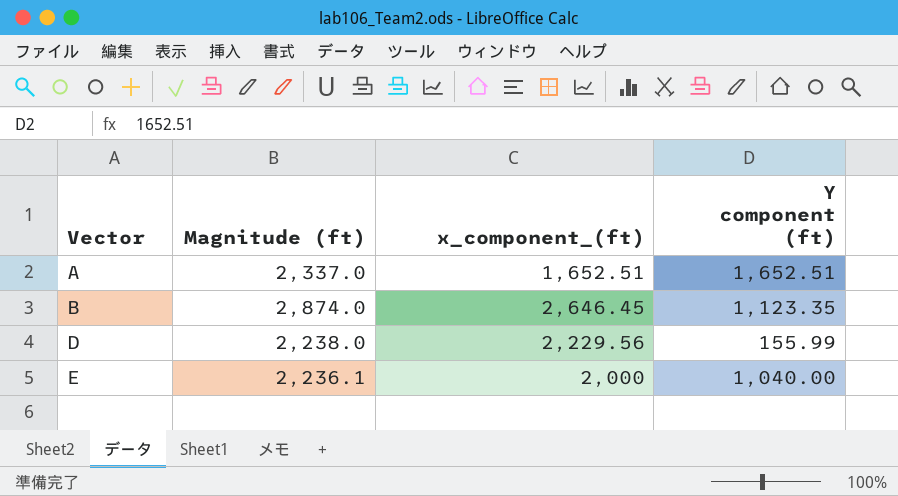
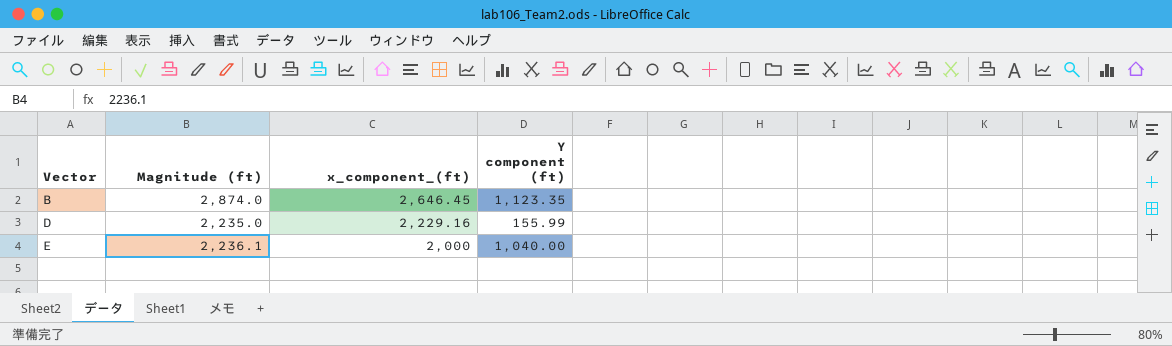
row A: 2,337.0 | 1,652.51 | 1,652.51 -> none
D | Magnitude (ft): 2,238.0 -> 2,235.0
D | x_component_(ft): 2,229.56 -> 2,229.16

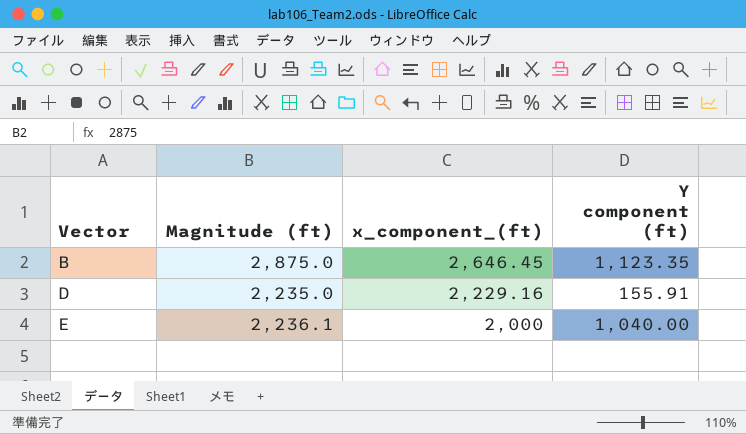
B | Magnitude (ft): 2,874.0 -> 2,875.0
D | Y component (ft): 155.99 -> 155.91

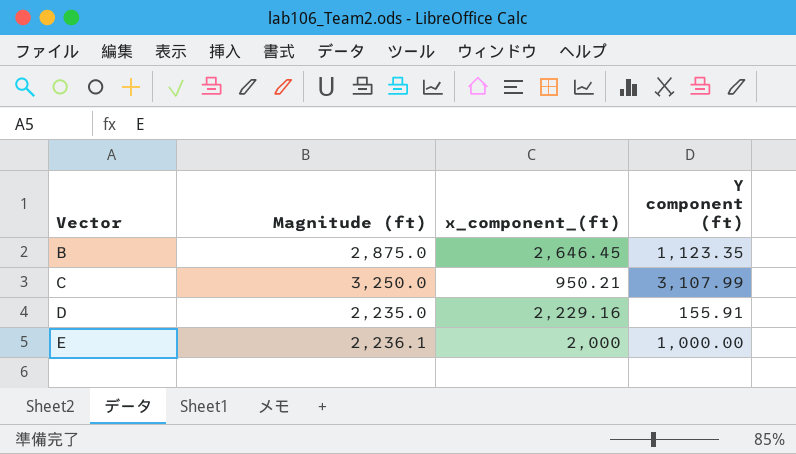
row C: none -> 3,250.0 | 950.21 | 3,107.99
E | Y component (ft): 1,040.00 -> 1,000.00

